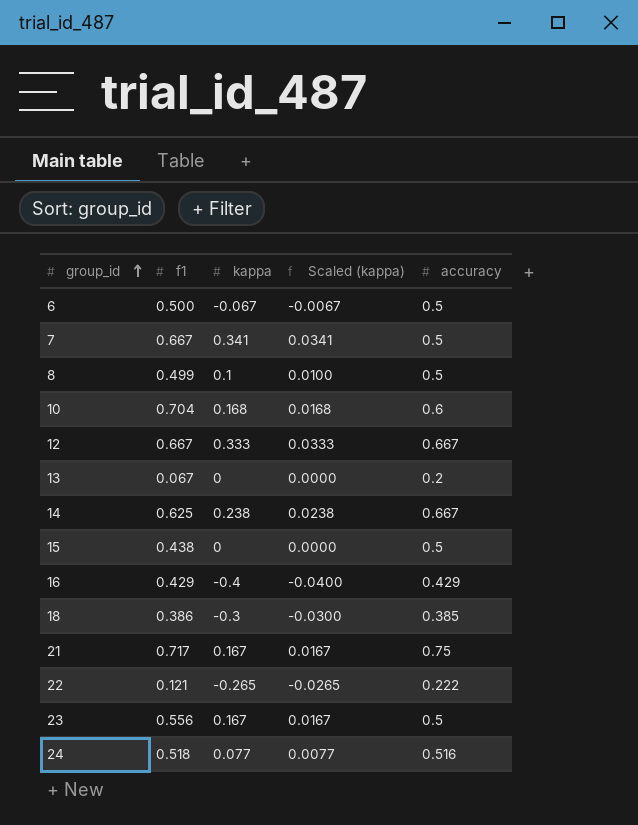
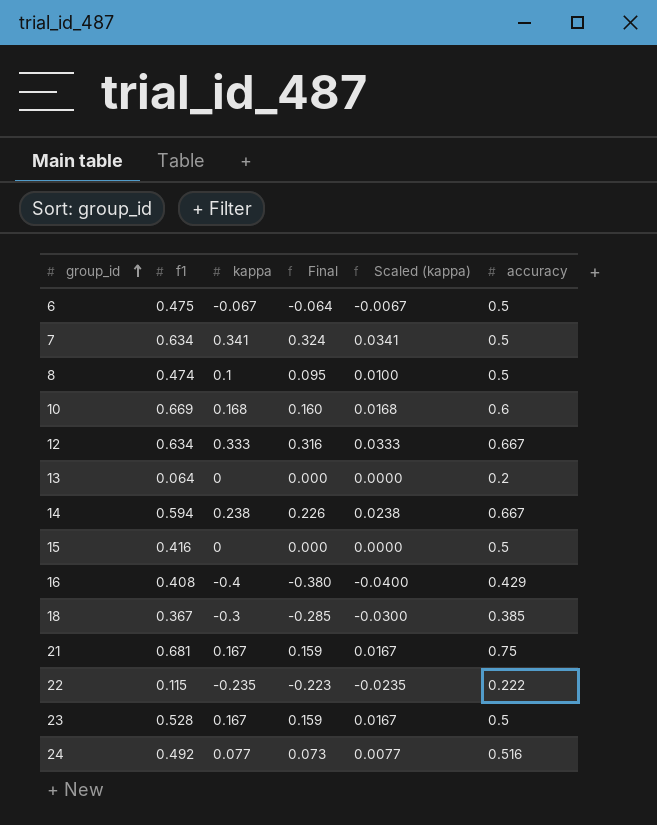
column Final | formula: none -> [kappa] * 0.95
6 | f1: 0.500 -> 0.475
7 | f1: 0.667 -> 0.634
8 | f1: 0.499 -> 0.474
10 | f1: 0.704 -> 0.669
12 | f1: 0.667 -> 0.634
13 | f1: 0.067 -> 0.064
14 | f1: 0.625 -> 0.594
15 | f1: 0.438 -> 0.416
16 | f1: 0.429 -> 0.408
18 | f1: 0.386 -> 0.367
21 | f1: 0.717 -> 0.681
22 | f1: 0.121 -> 0.115
22 | kappa: -0.265 -> -0.235
22 | Scaled (kappa): -0.0265 -> -0.0235
23 | f1: 0.556 -> 0.528
24 | f1: 0.518 -> 0.492

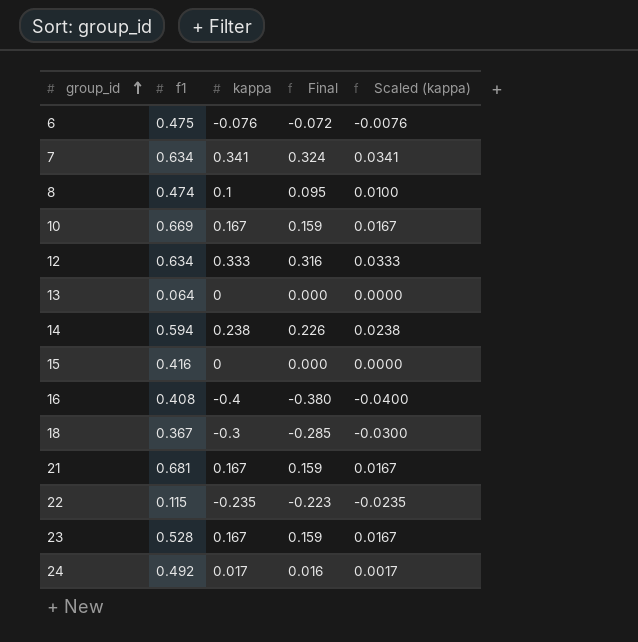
column accuracy | position: 6 -> none
6 | kappa: -0.067 -> -0.076
6 | Final: -0.064 -> -0.072
6 | Scaled (kappa): -0.0067 -> -0.0076
10 | kappa: 0.168 -> 0.167
10 | Final: 0.160 -> 0.159
10 | Scaled (kappa): 0.0168 -> 0.0167
24 | kappa: 0.077 -> 0.017
24 | Final: 0.073 -> 0.016
24 | Scaled (kappa): 0.0077 -> 0.0017

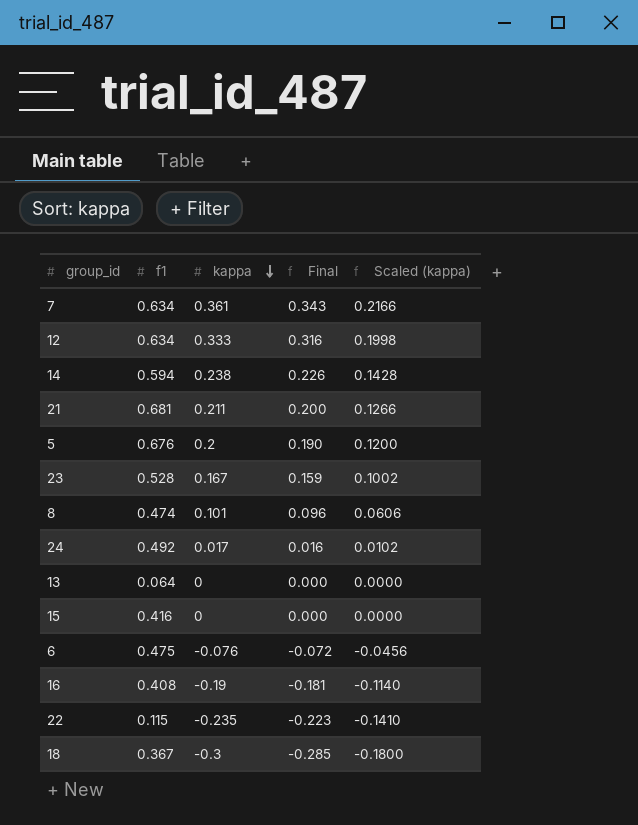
row order: group_id ascending -> kappa descending
column Scaled (kappa) | formula: [kappa] * 0.1 -> [kappa] * 0.6
row 10: 0.669 | 0.167 | 0.159 | 0.0167 -> none
7 | kappa: 0.341 -> 0.361
7 | Final: 0.324 -> 0.343
21 | kappa: 0.167 -> 0.211
21 | Final: 0.159 -> 0.200
row 5: none -> 0.676 | 0.2 | 0.190 | 0.1200
8 | kappa: 0.1 -> 0.101
8 | Final: 0.095 -> 0.096
16 | kappa: -0.4 -> -0.19
16 | Final: -0.380 -> -0.181

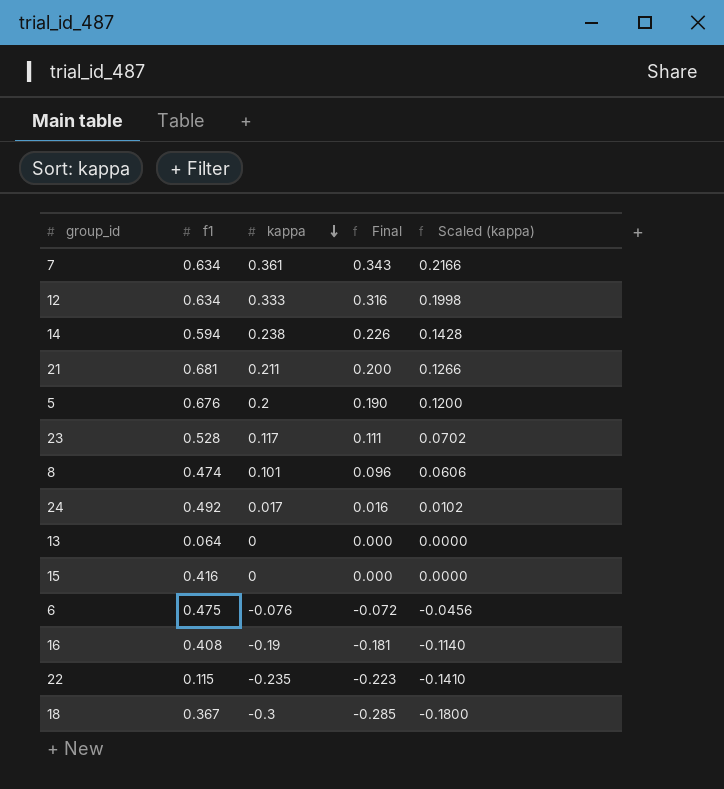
23 | kappa: 0.167 -> 0.117
23 | Final: 0.159 -> 0.111
23 | Scaled (kappa): 0.1002 -> 0.0702

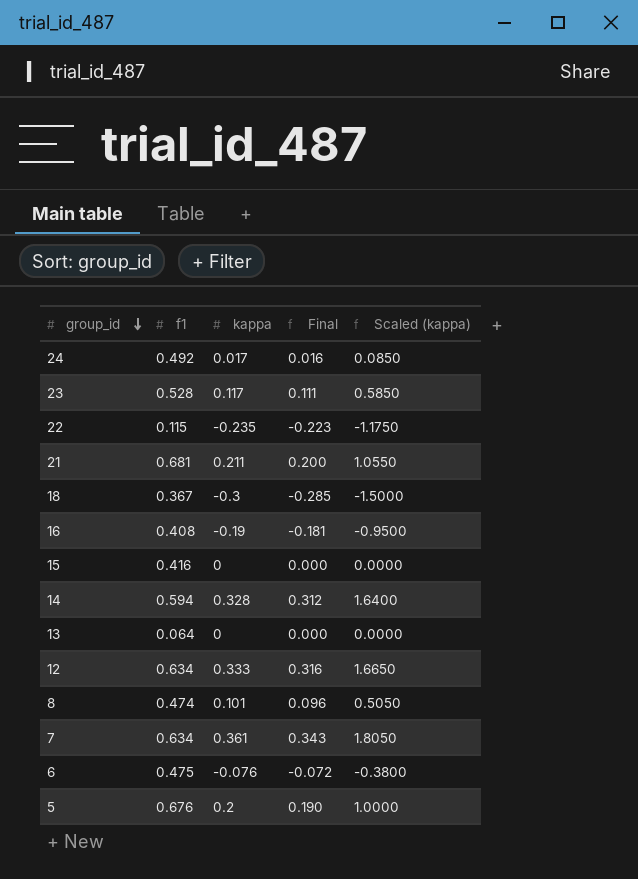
row order: kappa descending -> group_id descending
column Scaled (kappa) | formula: [kappa] * 0.6 -> [kappa] * 5
14 | kappa: 0.238 -> 0.328
14 | Final: 0.226 -> 0.312

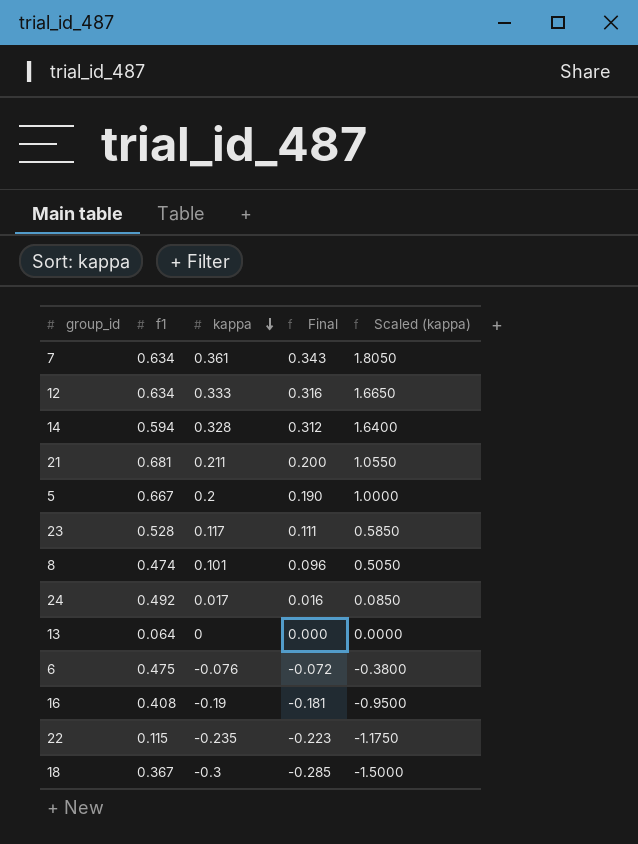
row order: group_id descending -> kappa descending
row 15: 0.416 | 0 | 0.000 | 0.0000 -> none
5 | f1: 0.676 -> 0.667

